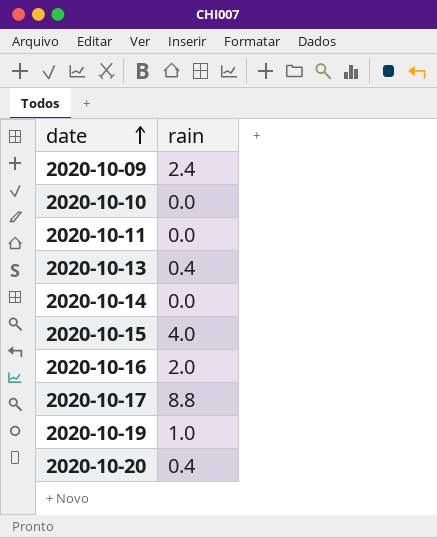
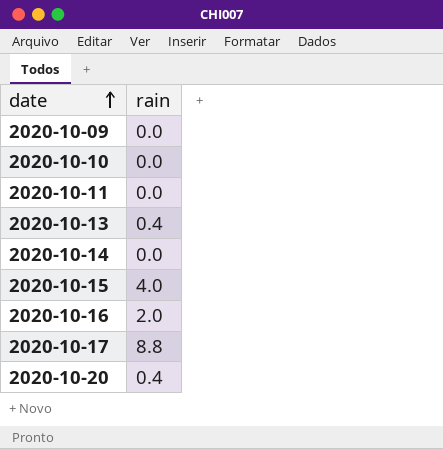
row 2020-10-19: 1.0 -> none
2020-10-09 | rain: 2.4 -> 0.0

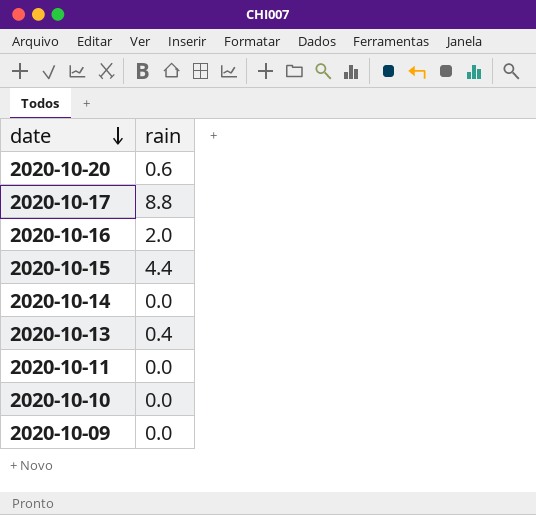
row order: date ascending -> date descending
2020-10-20 | rain: 0.4 -> 0.6
2020-10-15 | rain: 4.0 -> 4.4

